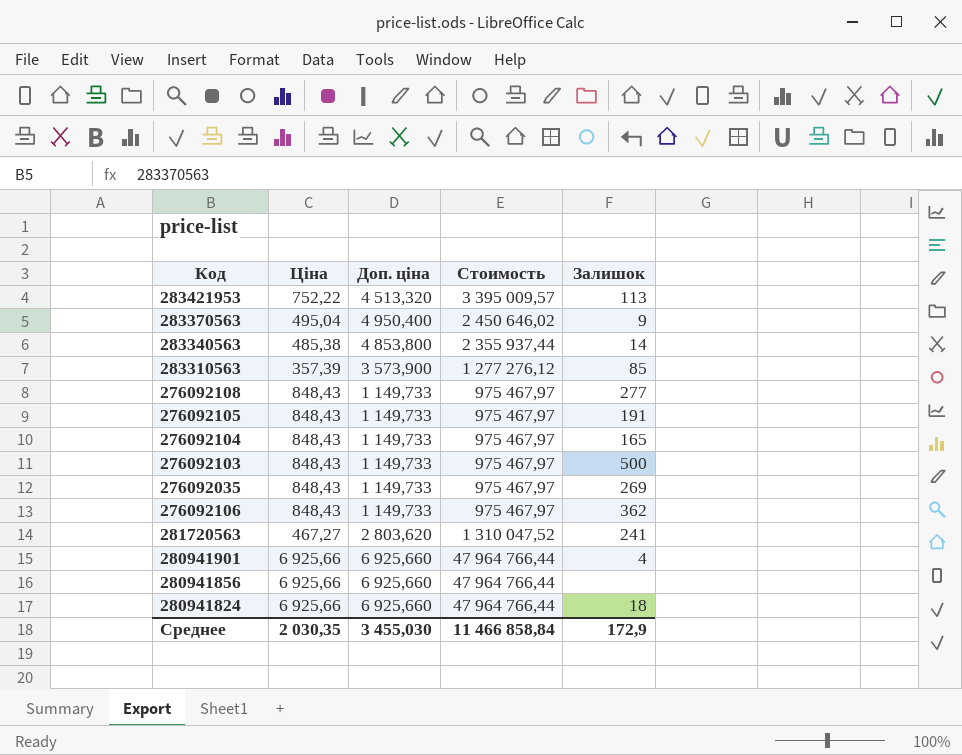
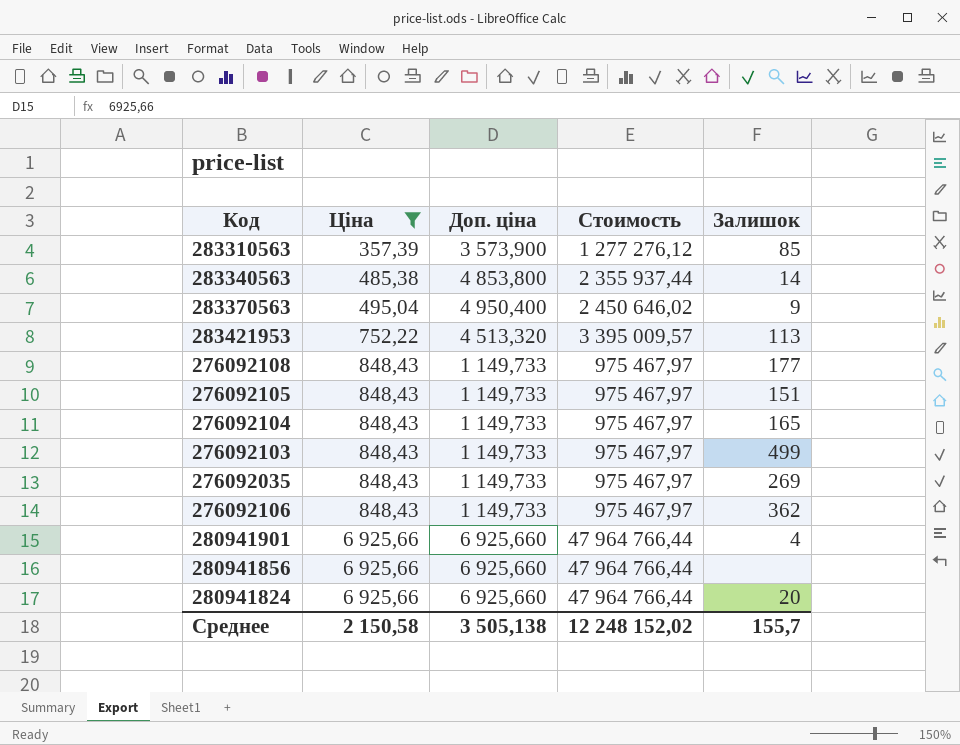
filter: none -> Ціна != 467,27
row order: none -> Ціна ascending
276092108 | Залишок: 277 -> 177
276092105 | Залишок: 191 -> 151
276092103 | Залишок: 500 -> 499
280941824 | Залишок: 18 -> 20
Среднее | Ціна: 2 030,35 -> 2 150,58
Среднее | Доп. ціна: 3 455,030 -> 3 505,138
Среднее | Стоимость: 11 466 858,84 -> 12 248 152,02
Среднее | Залишок: 172,9 -> 155,7

